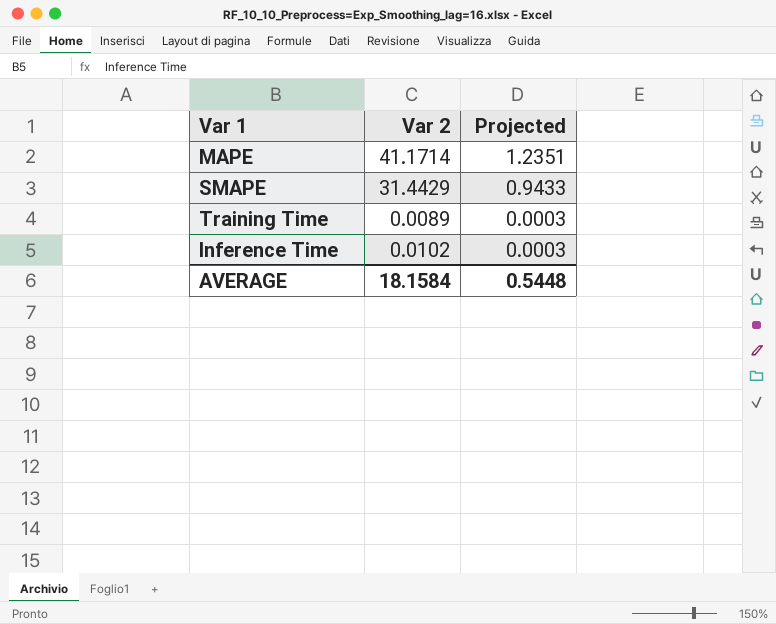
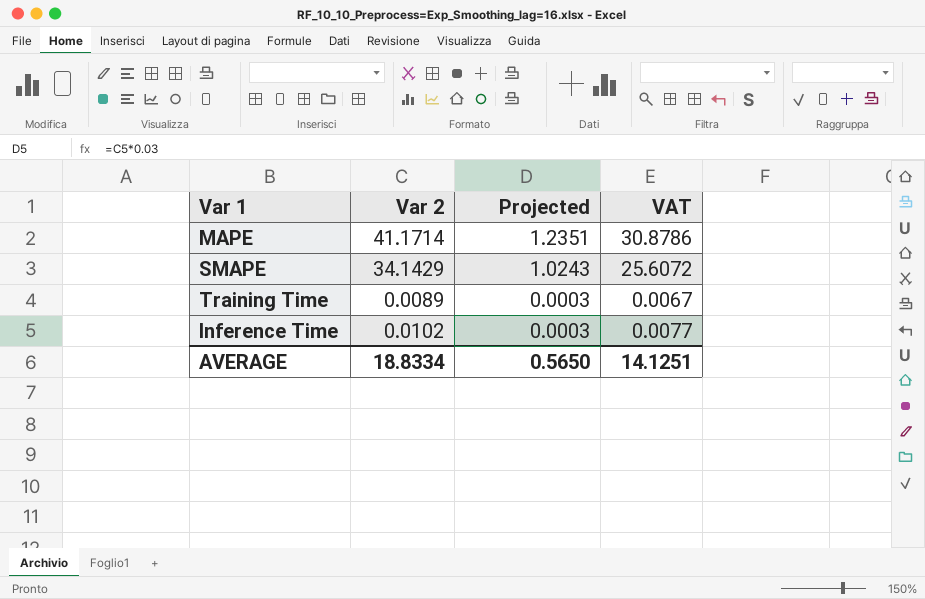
column VAT | formula: none -> [Var 2] * 0.75
SMAPE | Var 2: 31.4429 -> 34.1429
SMAPE | Projected: 0.9433 -> 1.0243
AVERAGE | Var 2: 18.1584 -> 18.8334
AVERAGE | Projected: 0.5448 -> 0.5650

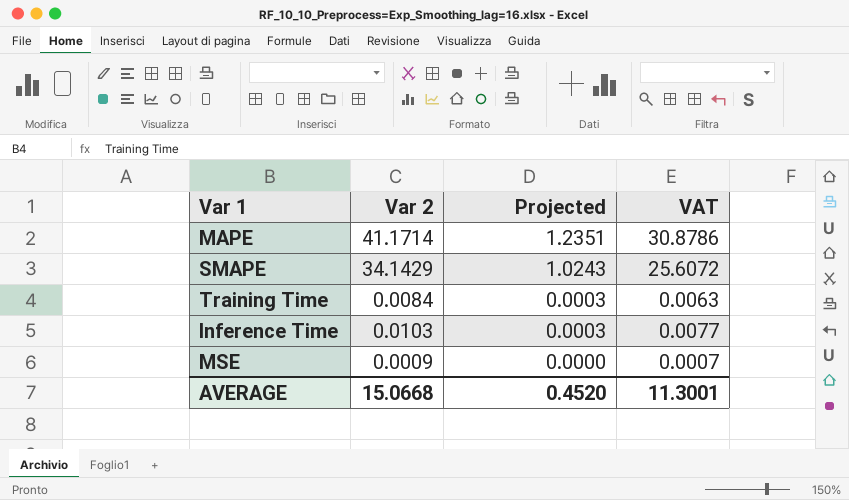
Training Time | Var 2: 0.0089 -> 0.0084
Training Time | VAT: 0.0067 -> 0.0063
Inference Time | Var 2: 0.0102 -> 0.0103
row MSE: none -> 0.0009 | 0.0000 | 0.0007
AVERAGE | Var 2: 18.8334 -> 15.0668
AVERAGE | Projected: 0.5650 -> 0.4520
AVERAGE | VAT: 14.1251 -> 11.3001

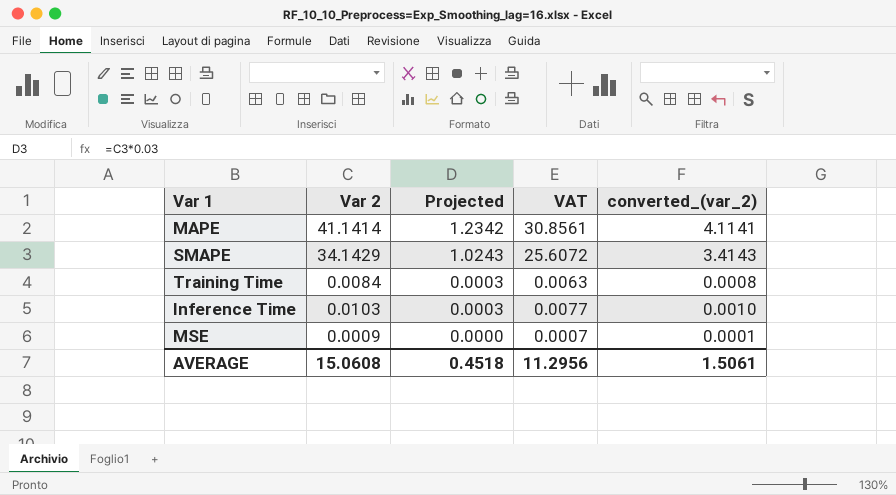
column converted_(var_2) | formula: none -> [Var 2] * 0.1
MAPE | Var 2: 41.1714 -> 41.1414
MAPE | Projected: 1.2351 -> 1.2342
MAPE | VAT: 30.8786 -> 30.8561
AVERAGE | Var 2: 15.0668 -> 15.0608
AVERAGE | Projected: 0.4520 -> 0.4518
AVERAGE | VAT: 11.3001 -> 11.2956

